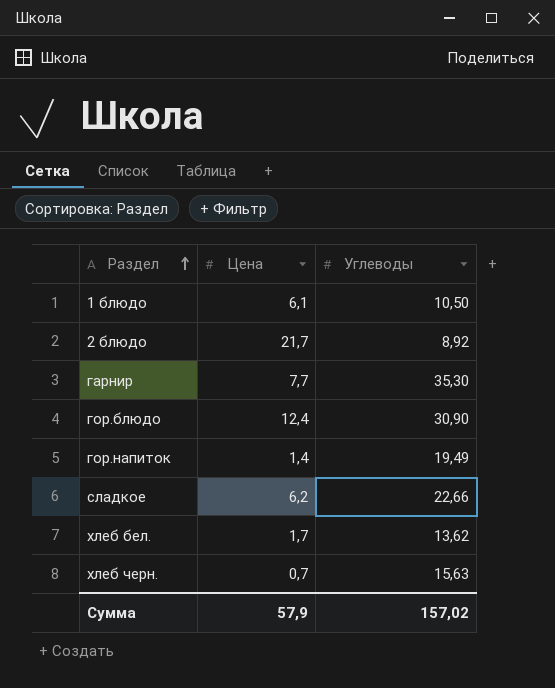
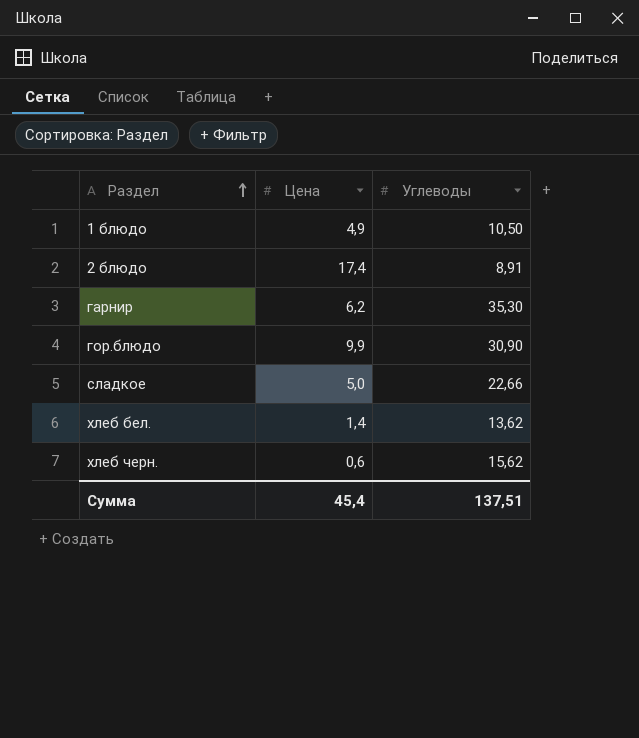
row гор.напиток: 1,4 | 19,49 -> none
1 блюдо | Цена: 6,1 -> 4,9
2 блюдо | Цена: 21,7 -> 17,4
2 блюдо | Углеводы: 8,92 -> 8,91
гарнир | Цена: 7,7 -> 6,2
гор.блюдо | Цена: 12,4 -> 9,9
сладкое | Цена: 6,2 -> 5,0
хлеб бел. | Цена: 1,7 -> 1,4
хлеб черн. | Цена: 0,7 -> 0,6
хлеб черн. | Углеводы: 15,63 -> 15,62
Сумма | Цена: 57,9 -> 45,4
Сумма | Углеводы: 157,02 -> 137,51

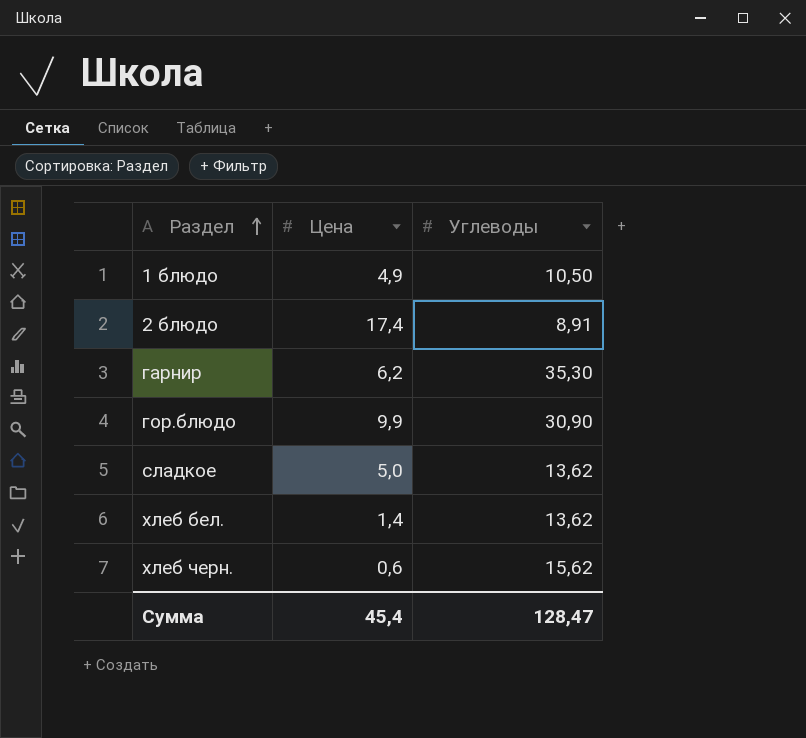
сладкое | Углеводы: 22,66 -> 13,62
Сумма | Углеводы: 137,51 -> 128,47

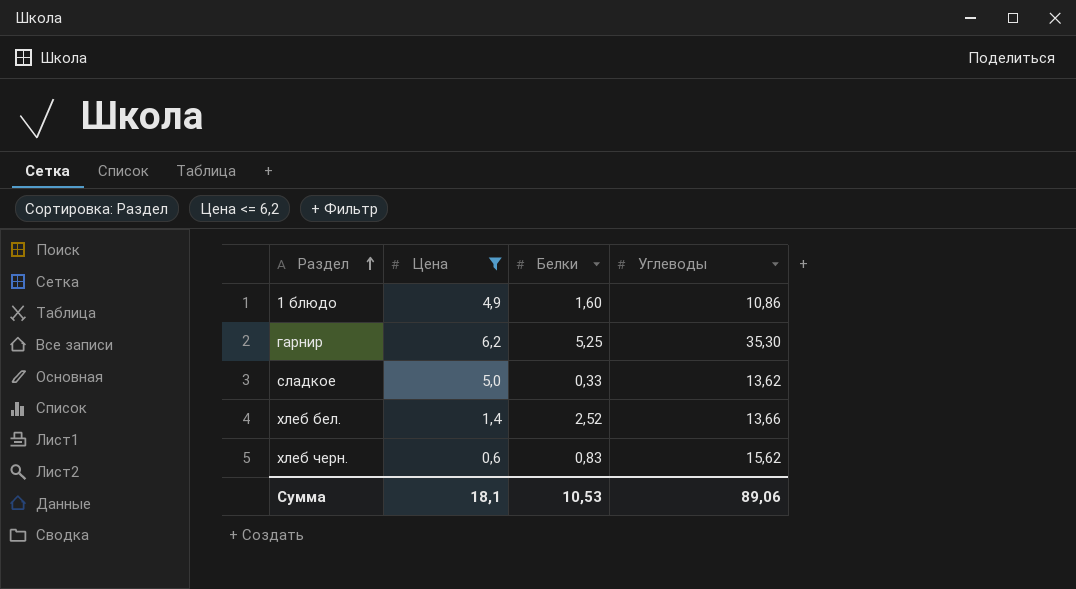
filter: none -> Цена <= 6,2
column Белки | position: none -> 3
1 блюдо | Углеводы: 10,50 -> 10,86
хлеб бел. | Углеводы: 13,62 -> 13,66
Сумма | Цена: 45,4 -> 18,1
Сумма | Углеводы: 128,47 -> 89,06

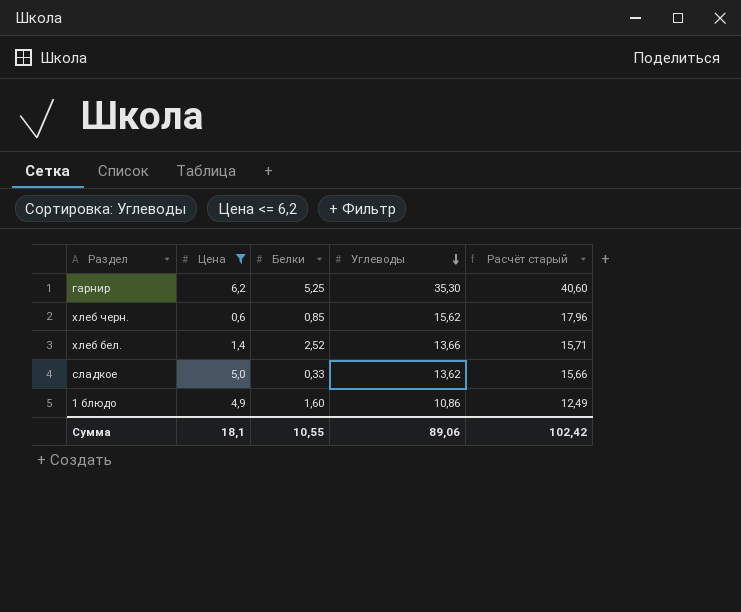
row order: Раздел ascending -> Углеводы descending
column Расчёт старый | formula: none -> [Углеводы] * 1,15
хлеб черн. | Белки: 0,83 -> 0,85
Сумма | Белки: 10,53 -> 10,55

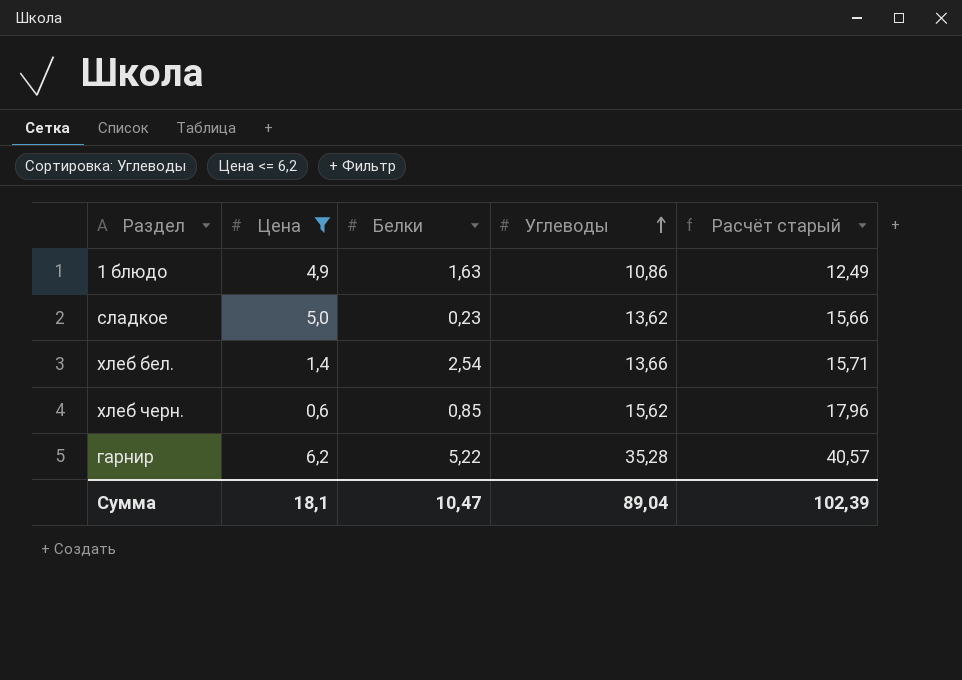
row order: Углеводы descending -> Углеводы ascending
1 блюдо | Белки: 1,60 -> 1,63
сладкое | Белки: 0,33 -> 0,23
хлеб бел. | Белки: 2,52 -> 2,54
гарнир | Белки: 5,25 -> 5,22
гарнир | Углеводы: 35,30 -> 35,28
гарнир | Расчёт старый: 40,60 -> 40,57
Сумма | Белки: 10,55 -> 10,47
Сумма | Углеводы: 89,06 -> 89,04
Сумма | Расчёт старый: 102,42 -> 102,39

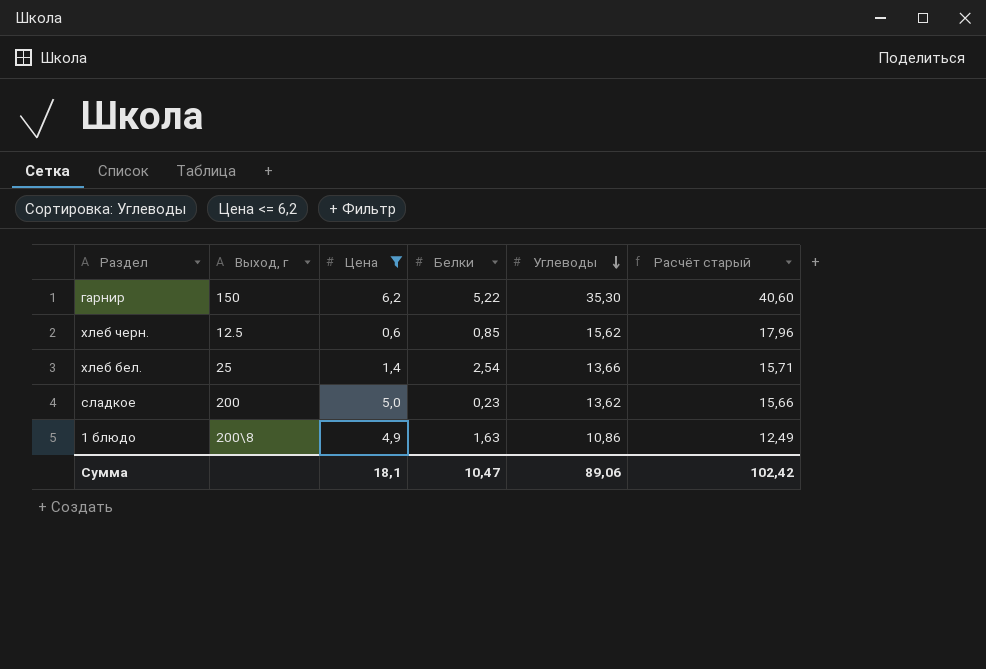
row order: Углеводы ascending -> Углеводы descending
column Выход, г | position: none -> 2
гарнир | Углеводы: 35,28 -> 35,30
гарнир | Расчёт старый: 40,57 -> 40,60
Сумма | Углеводы: 89,04 -> 89,06
Сумма | Расчёт старый: 102,39 -> 102,42

